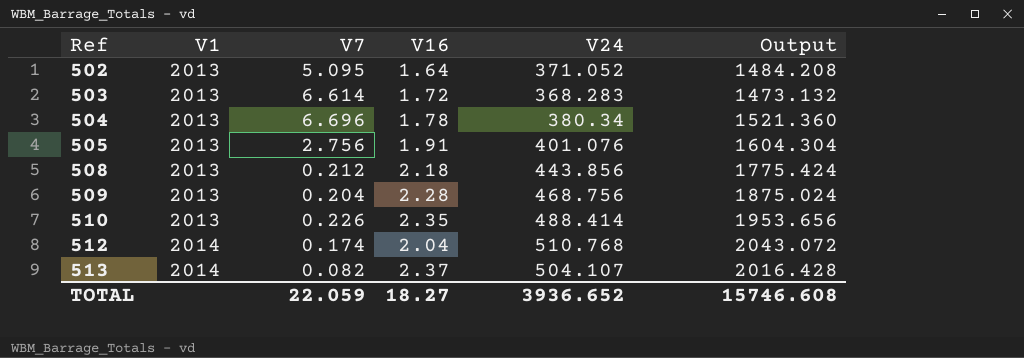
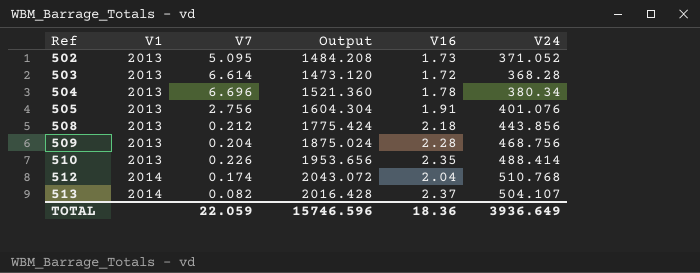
column Output | position: 6 -> 4
502 | V16: 1.64 -> 1.73
503 | Output: 1473.132 -> 1473.120
503 | V24: 368.283 -> 368.28
TOTAL | Output: 15746.608 -> 15746.596
TOTAL | V16: 18.27 -> 18.36
TOTAL | V24: 3936.652 -> 3936.649

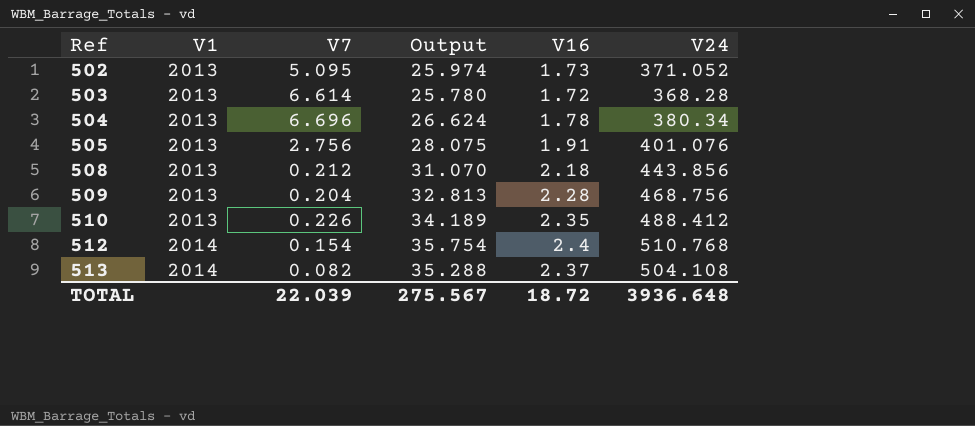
column Output | formula: [V24] * 4 -> [V24] * 0.07
510 | V24: 488.414 -> 488.412
512 | V7: 0.174 -> 0.154
512 | V16: 2.04 -> 2.4
513 | V24: 504.107 -> 504.108
TOTAL | V7: 22.059 -> 22.039
TOTAL | Output: 15746.596 -> 275.567
TOTAL | V16: 18.36 -> 18.72
TOTAL | V24: 3936.649 -> 3936.648

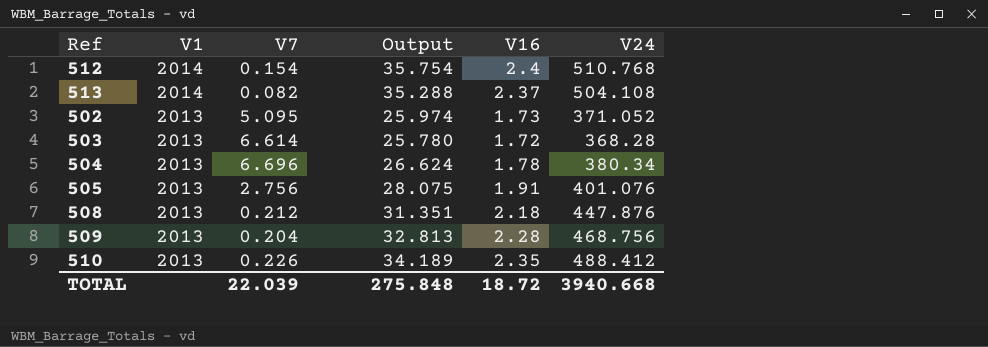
row order: Ref ascending -> V1 descending
508 | Output: 31.070 -> 31.351
508 | V24: 443.856 -> 447.876
TOTAL | Output: 275.567 -> 275.848
TOTAL | V24: 3936.648 -> 3940.668

